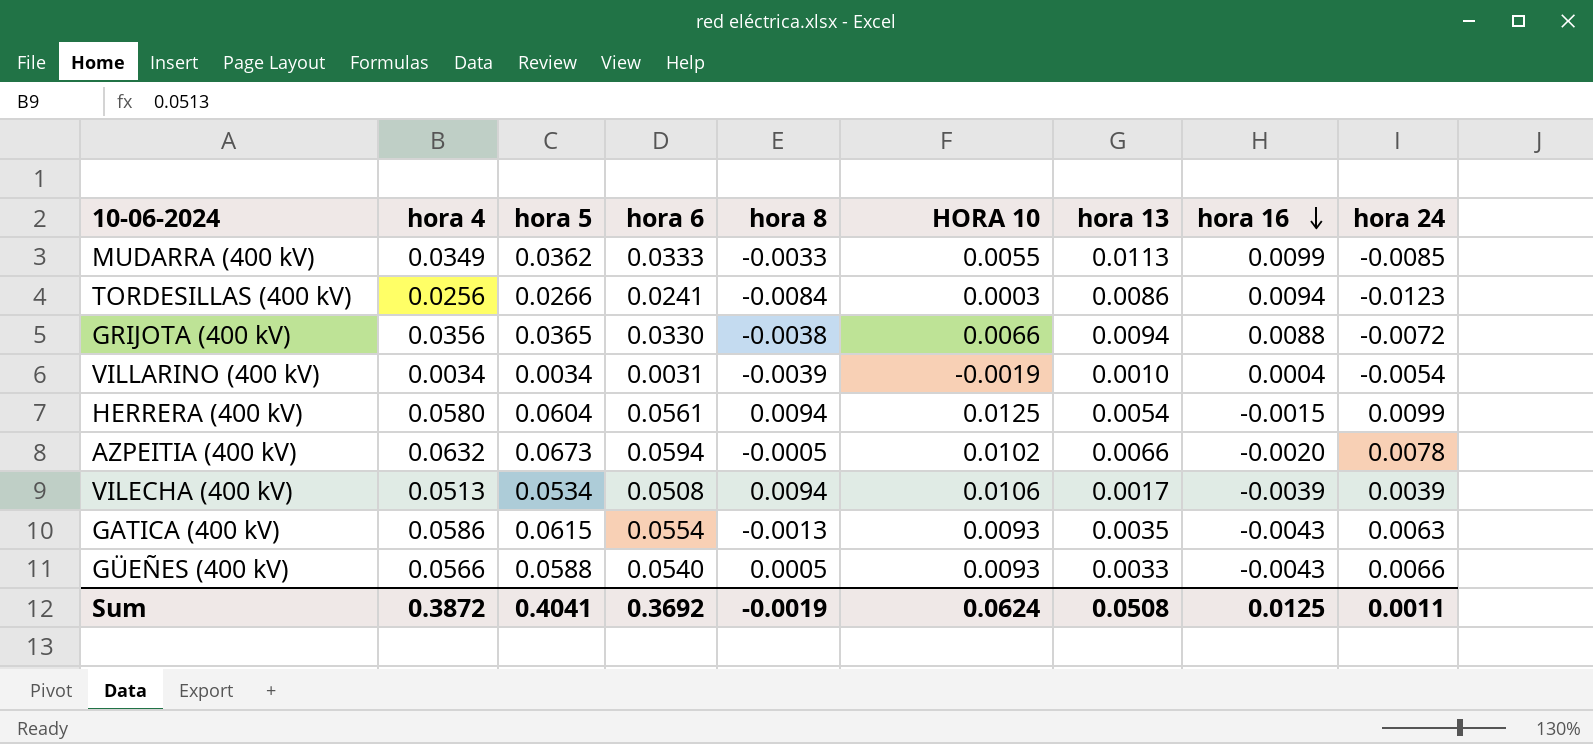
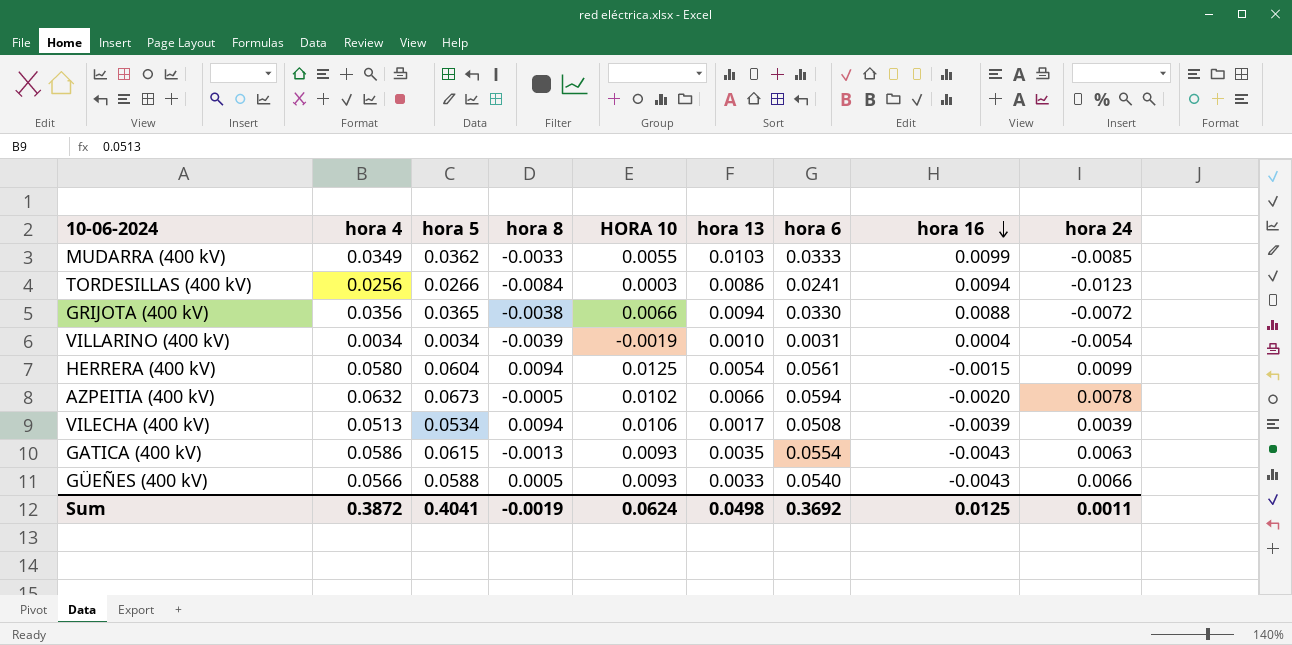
column hora 6 | position: 4 -> 7
MUDARRA (400 kV) | hora 13: 0.0113 -> 0.0103
Sum | hora 13: 0.0508 -> 0.0498

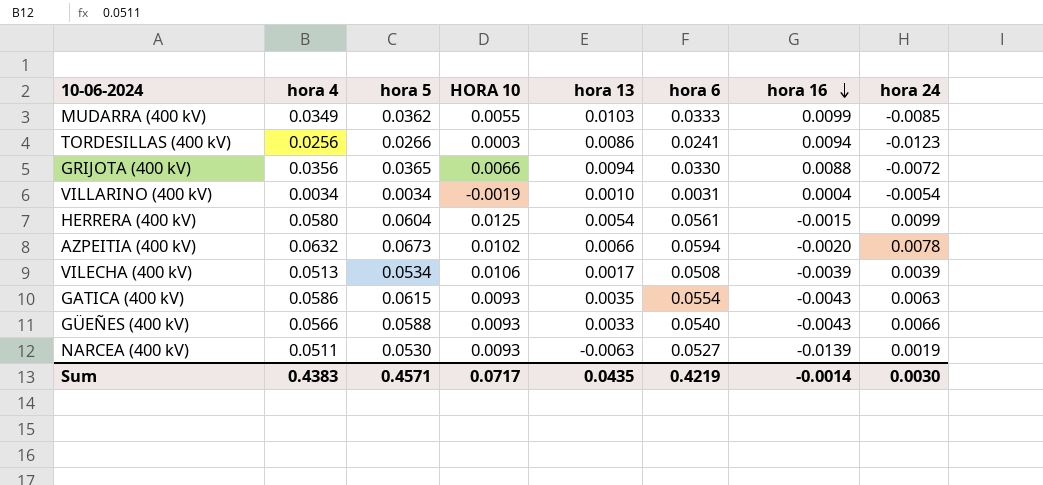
column hora 8 | position: 4 -> none
row NARCEA (400 kV): none -> 0.0511 | 0.0530 | 0.0093 | -0.0063 | 0.0527 | -0.0139 | 0.0019
Sum | hora 4: 0.3872 -> 0.4383
Sum | hora 5: 0.4041 -> 0.4571
Sum | HORA 10: 0.0624 -> 0.0717
Sum | hora 13: 0.0498 -> 0.0435
Sum | hora 6: 0.3692 -> 0.4219
Sum | hora 16: 0.0125 -> -0.0014
Sum | hora 24: 0.0011 -> 0.0030

